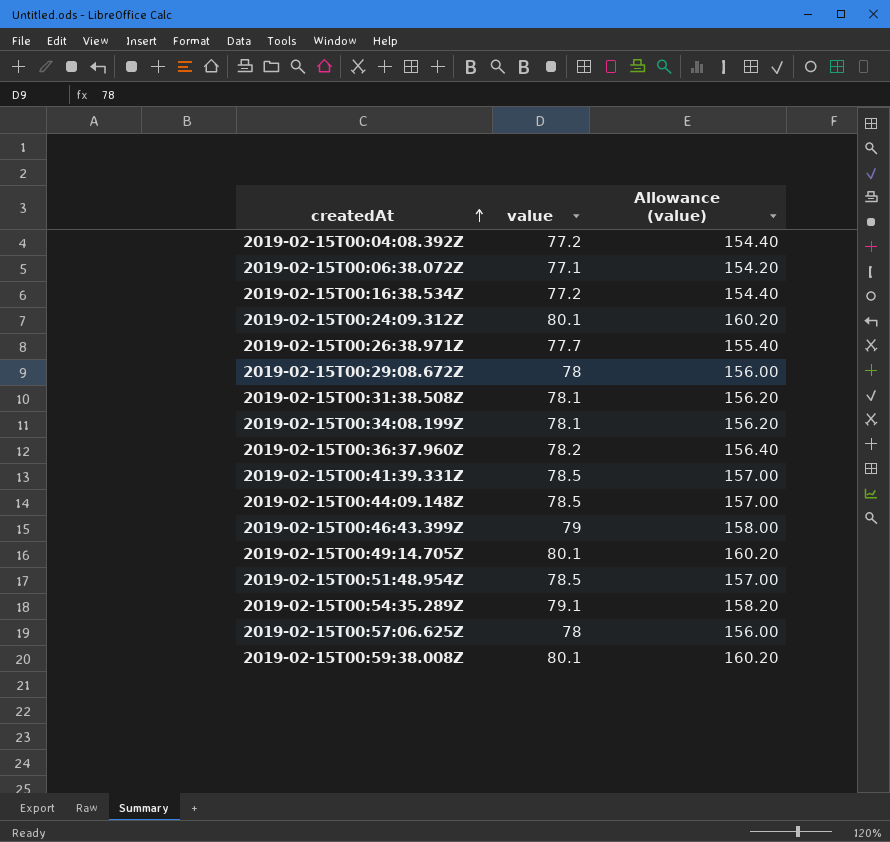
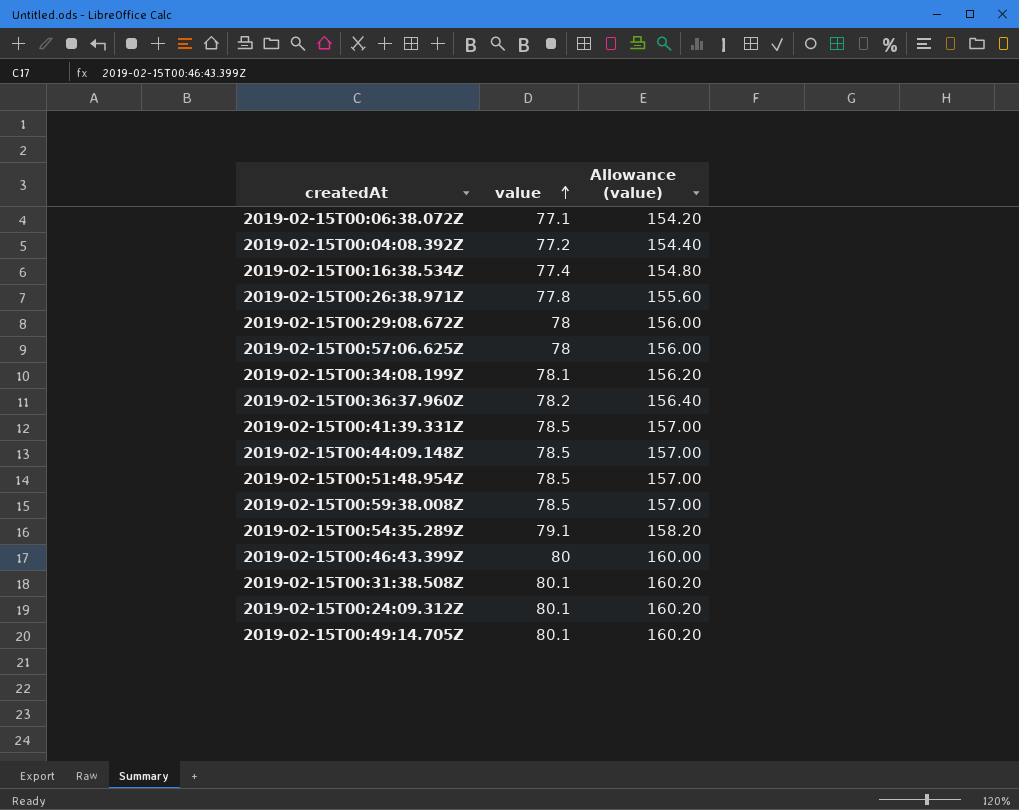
row order: createdAt ascending -> value ascending
2019-02-15T00:16:38.534Z | value: 77.2 -> 77.4
2019-02-15T00:16:38.534Z | Allowance (value): 154.40 -> 154.80
2019-02-15T00:26:38.971Z | value: 77.7 -> 77.8
2019-02-15T00:26:38.971Z | Allowance (value): 155.40 -> 155.60
2019-02-15T00:59:38.008Z | value: 80.1 -> 78.5
2019-02-15T00:59:38.008Z | Allowance (value): 160.20 -> 157.00
2019-02-15T00:46:43.399Z | value: 79 -> 80
2019-02-15T00:46:43.399Z | Allowance (value): 158.00 -> 160.00
2019-02-15T00:31:38.508Z | value: 78.1 -> 80.1
2019-02-15T00:31:38.508Z | Allowance (value): 156.20 -> 160.20

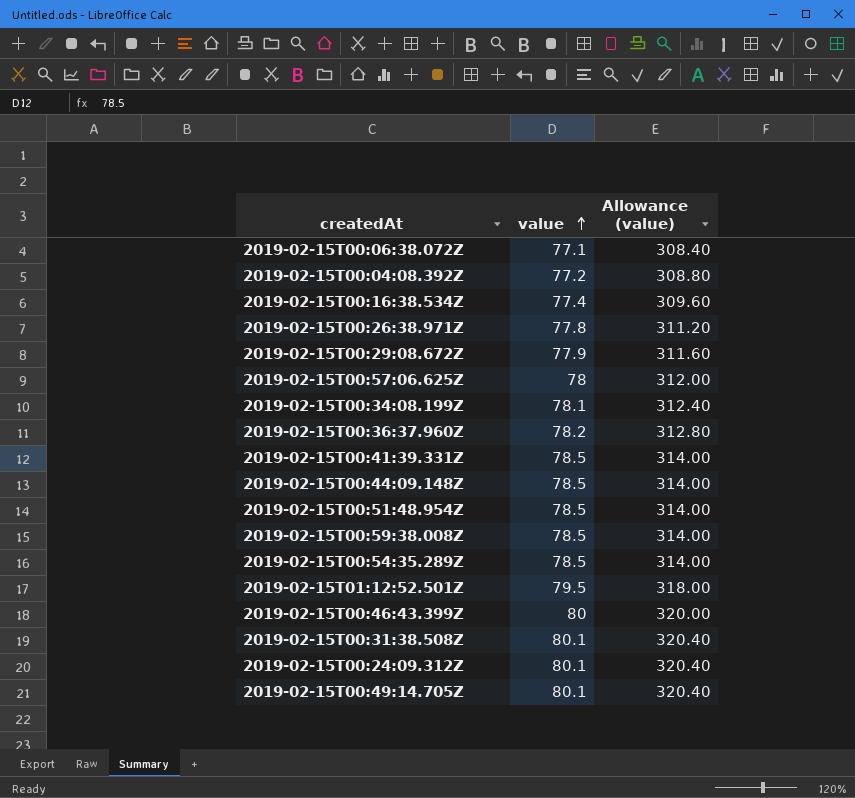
column Allowance (value) | formula: [value] * 2 -> [value] * 4
2019-02-15T00:29:08.672Z | value: 78 -> 77.9
2019-02-15T00:54:35.289Z | value: 79.1 -> 78.5
row 2019-02-15T01:12:52.501Z: none -> 79.5 | 318.00

